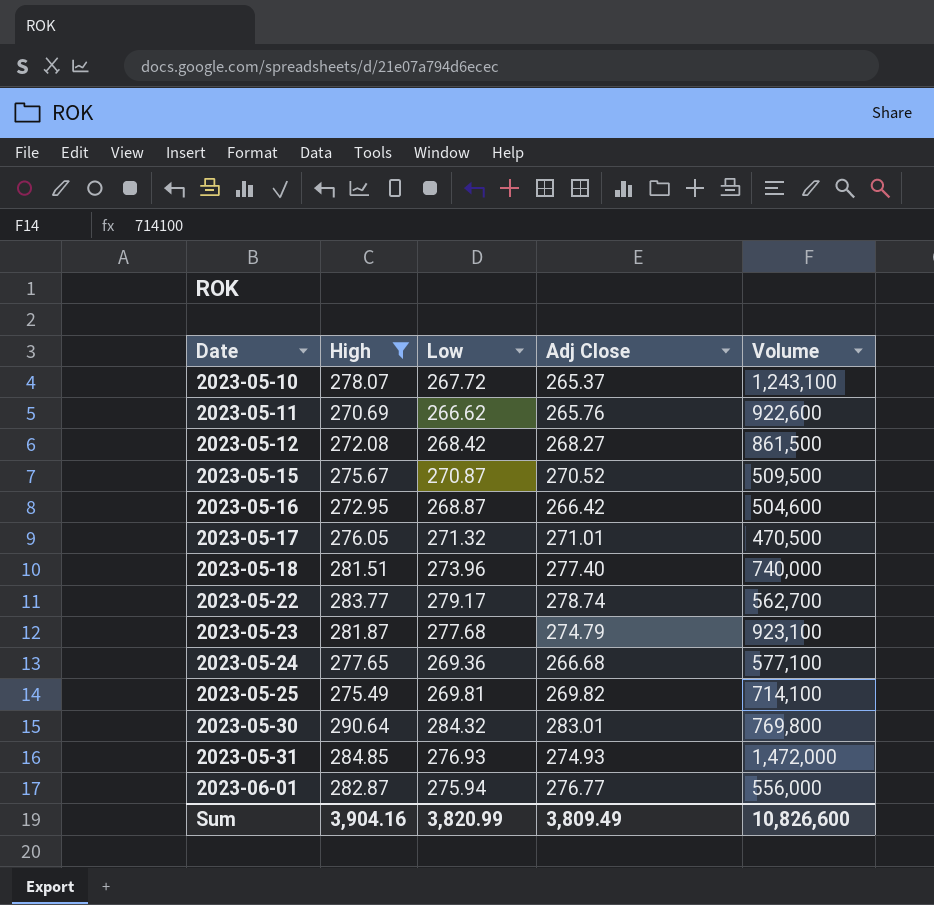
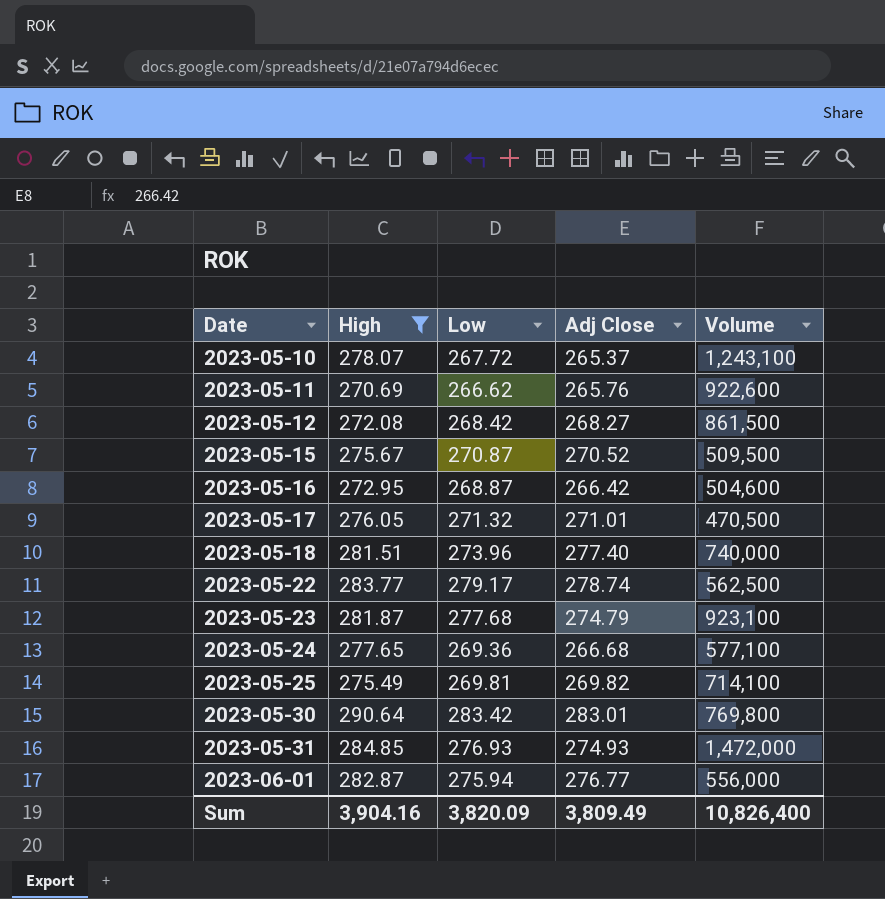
2023-05-22 | Volume: 562,700 -> 562,500
2023-05-30 | Low: 284.32 -> 283.42
Sum | Low: 3,820.99 -> 3,820.09
Sum | Volume: 10,826,600 -> 10,826,400

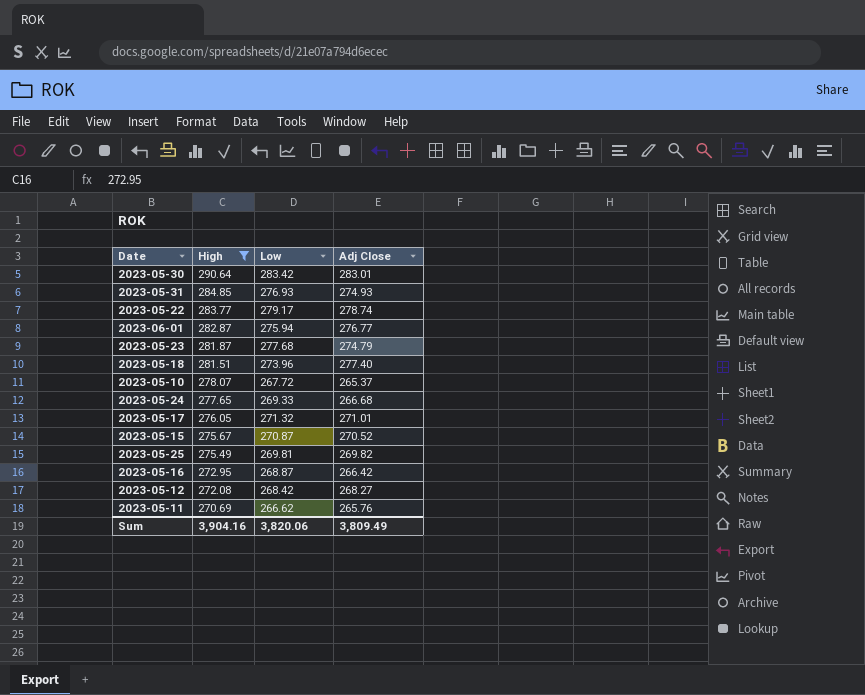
row order: Date ascending -> High descending
column Volume | position: 5 -> none
2023-05-24 | Low: 269.36 -> 269.33
Sum | Low: 3,820.09 -> 3,820.06

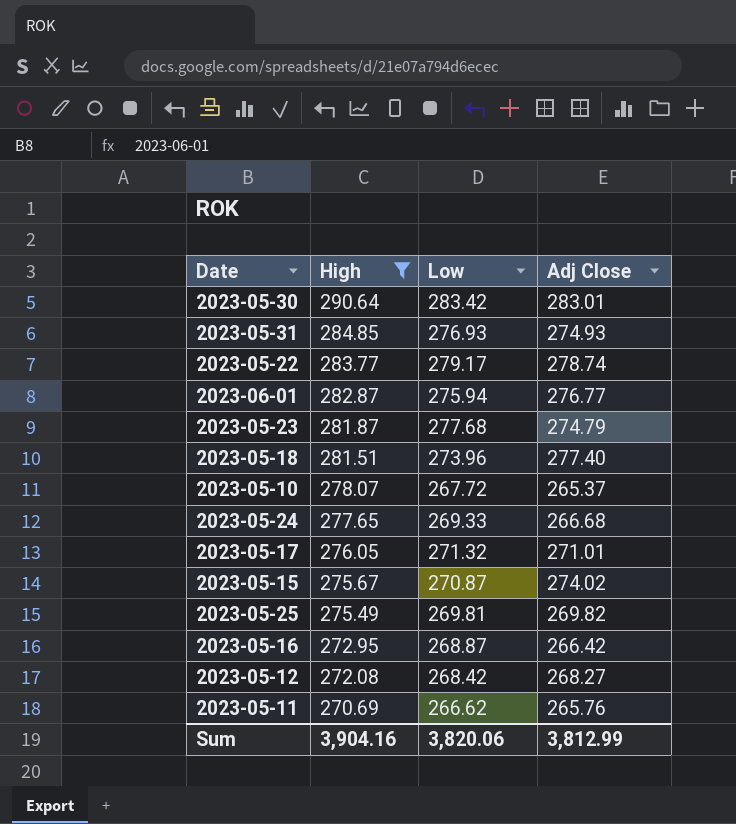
2023-05-15 | Adj Close: 270.52 -> 274.02
Sum | Adj Close: 3,809.49 -> 3,812.99

